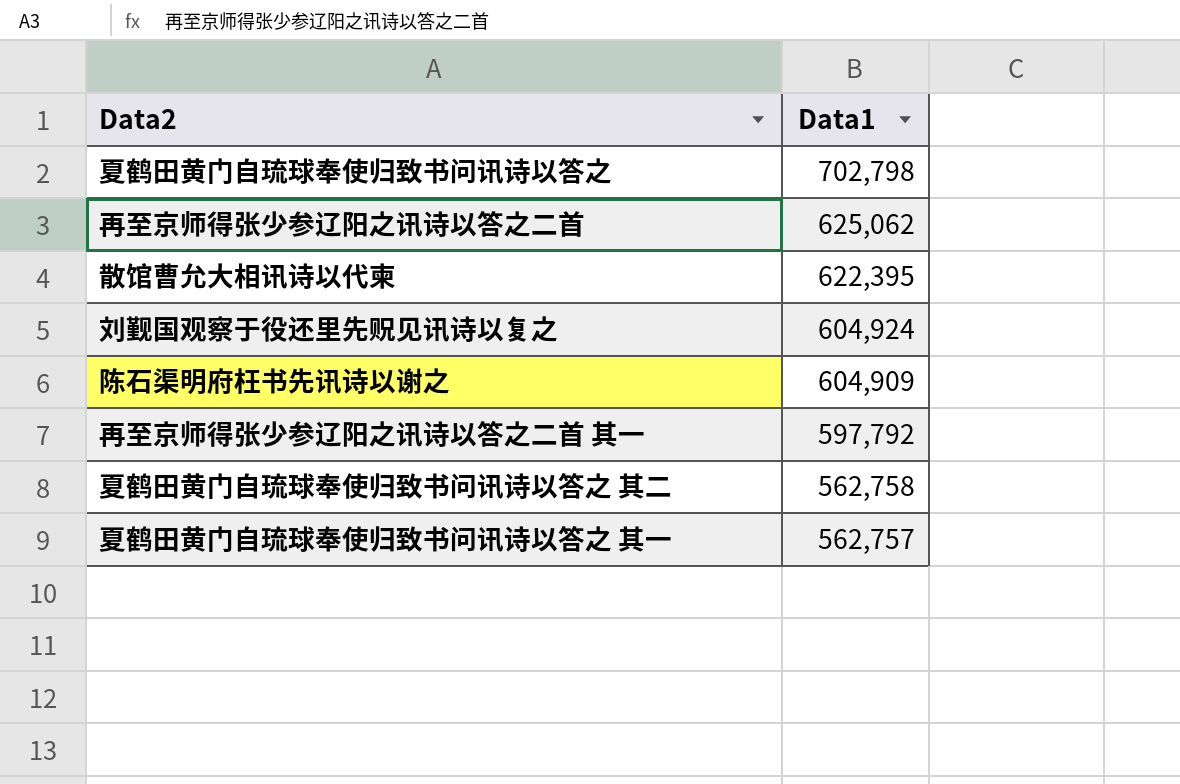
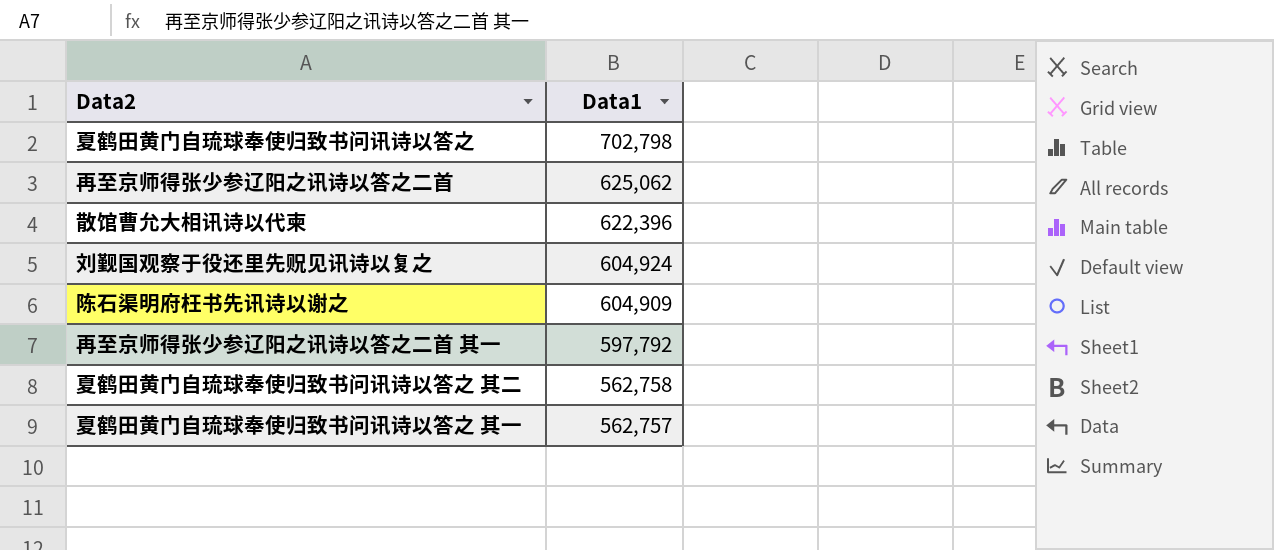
散馆曹允大相讯诗以代柬 | Data1: 622,395 -> 622,396

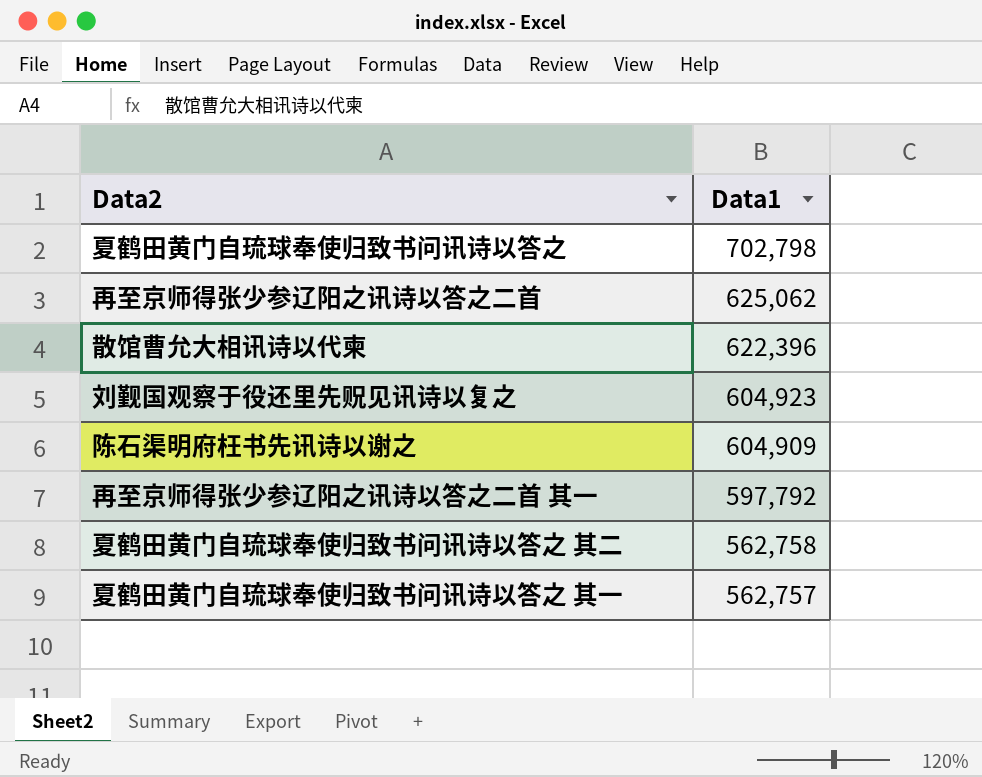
刘觐国观察于役还里先贶见讯诗以复之 | Data1: 604,924 -> 604,923

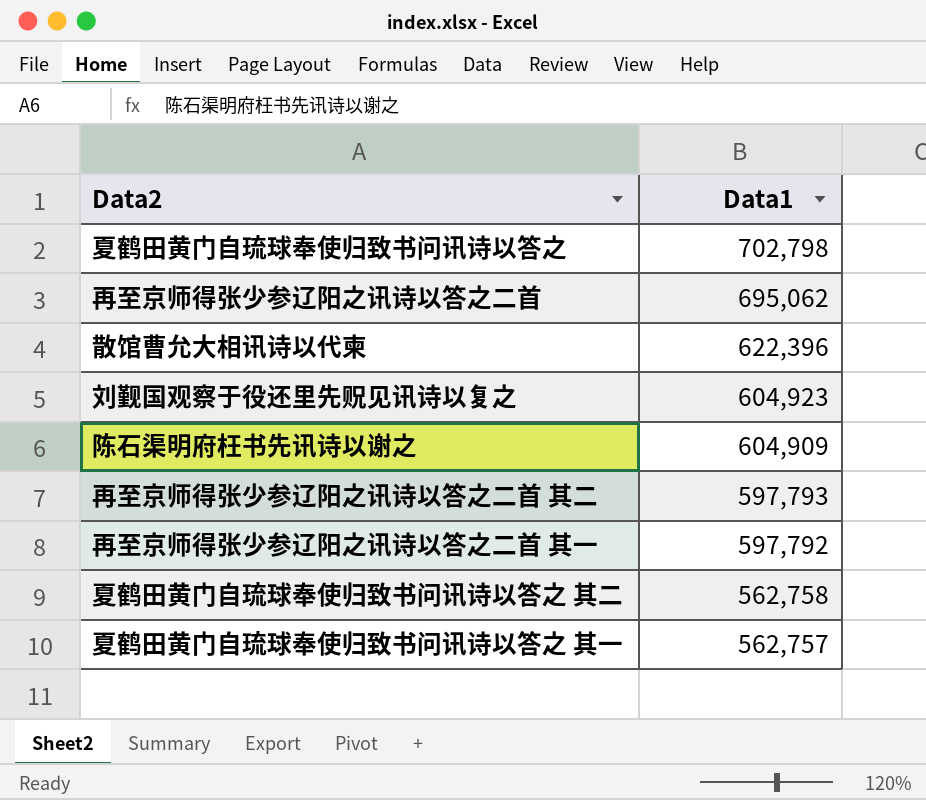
再至京师得张少参辽阳之讯诗以答之二首 | Data1: 625,062 -> 695,062
row 再至京师得张少参辽阳之讯诗以答之二首 其二: none -> 597,793

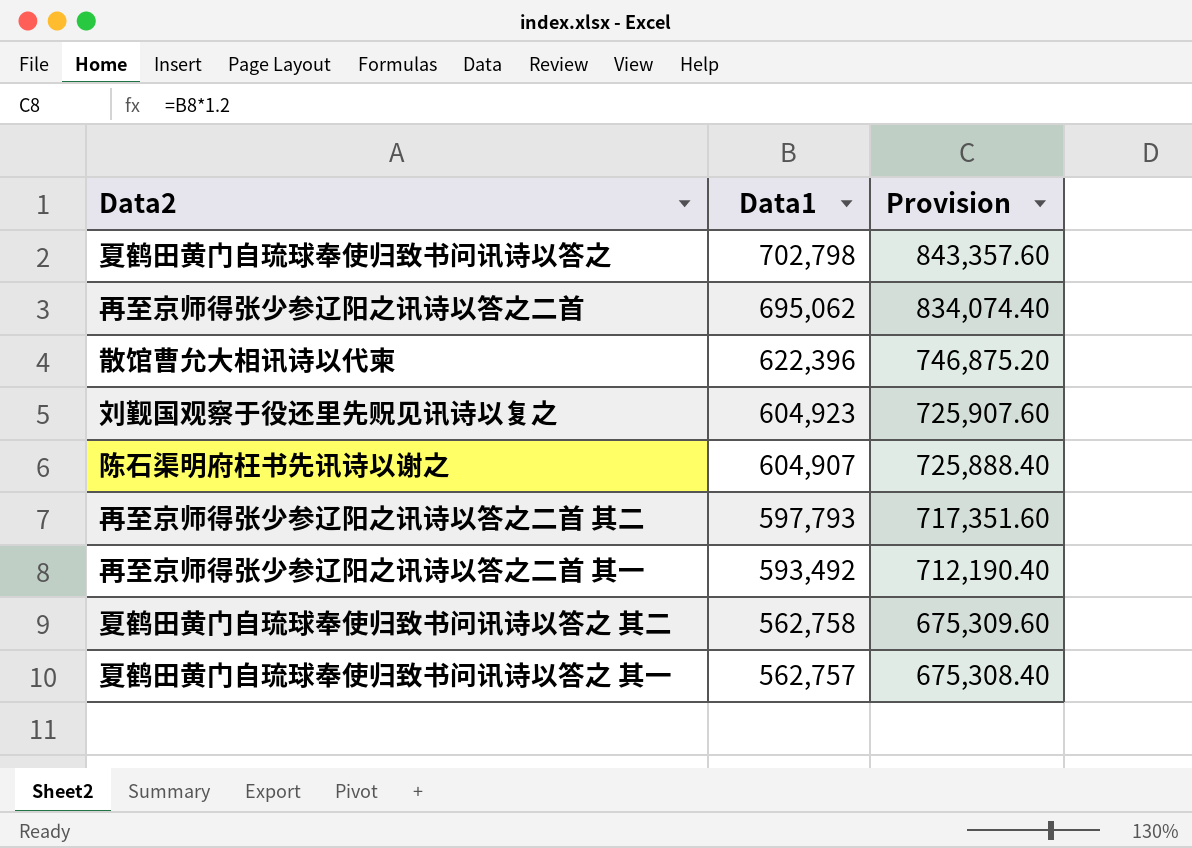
column Provision | formula: none -> [Data1] * 1.2
陈石渠明府枉书先讯诗以谢之 | Data1: 604,909 -> 604,907
再至京师得张少参辽阳之讯诗以答之二首 其一 | Data1: 597,792 -> 593,492

